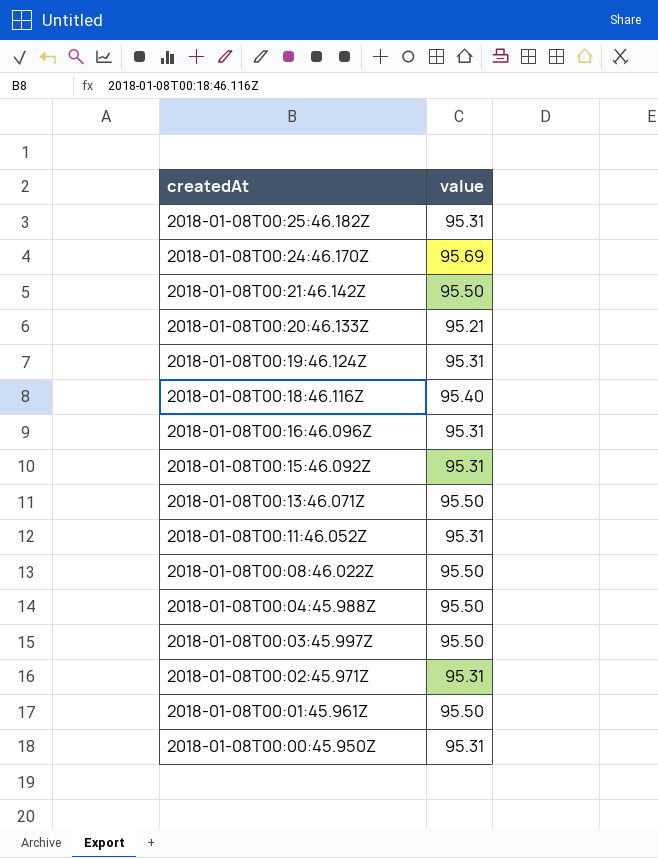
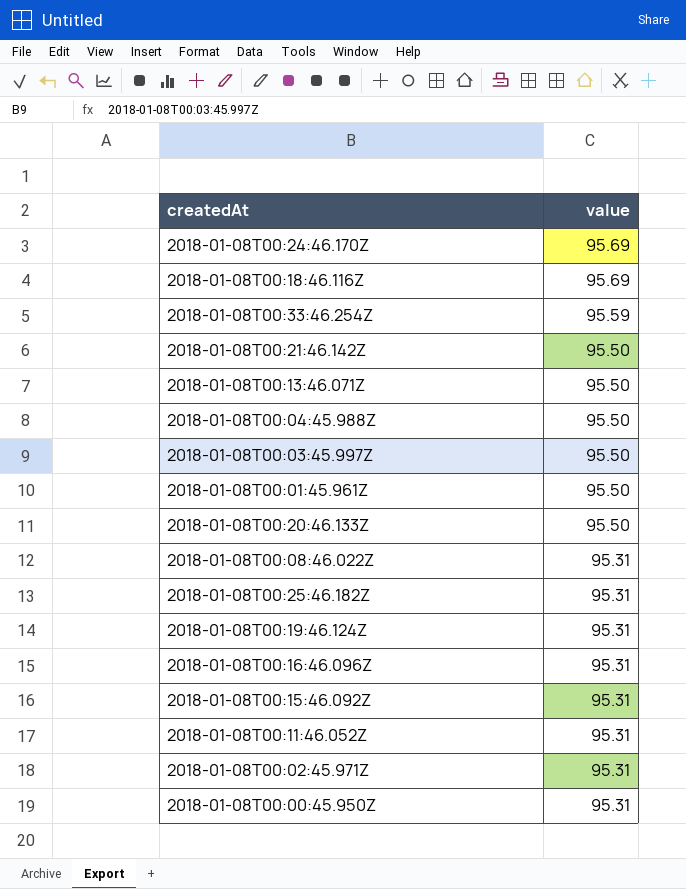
row order: createdAt descending -> value descending
2018-01-08T00:18:46.116Z | value: 95.40 -> 95.69
row 2018-01-08T00:33:46.254Z: none -> 95.59
2018-01-08T00:20:46.133Z | value: 95.21 -> 95.50
2018-01-08T00:08:46.022Z | value: 95.50 -> 95.31

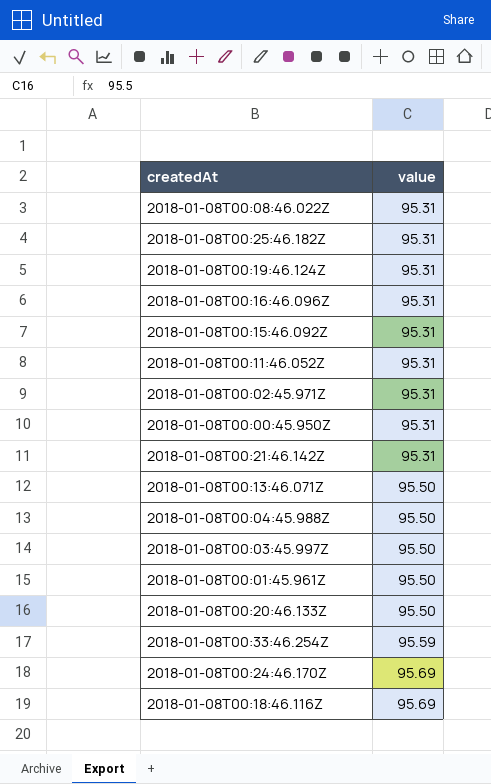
row order: value descending -> value ascending
2018-01-08T00:21:46.142Z | value: 95.50 -> 95.31

